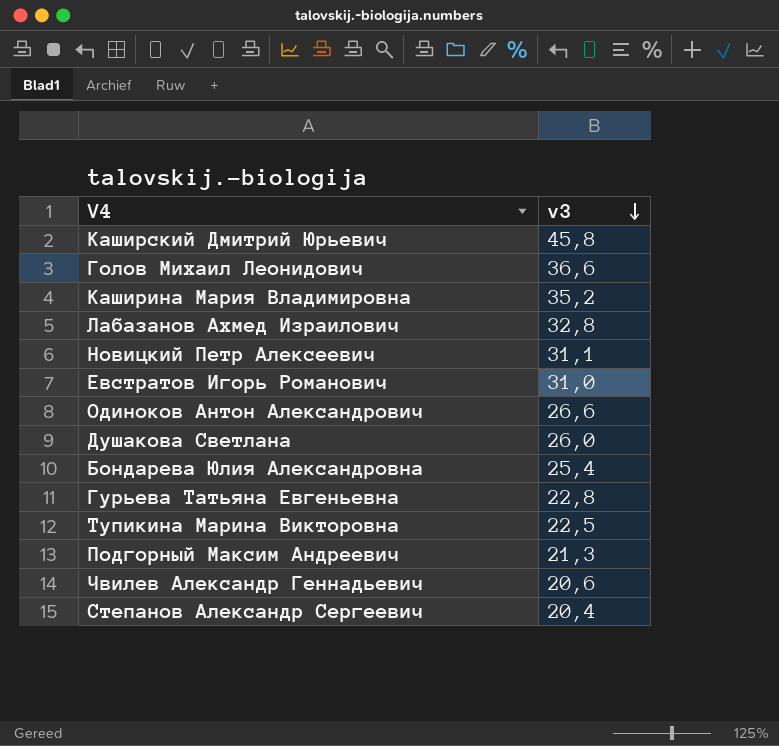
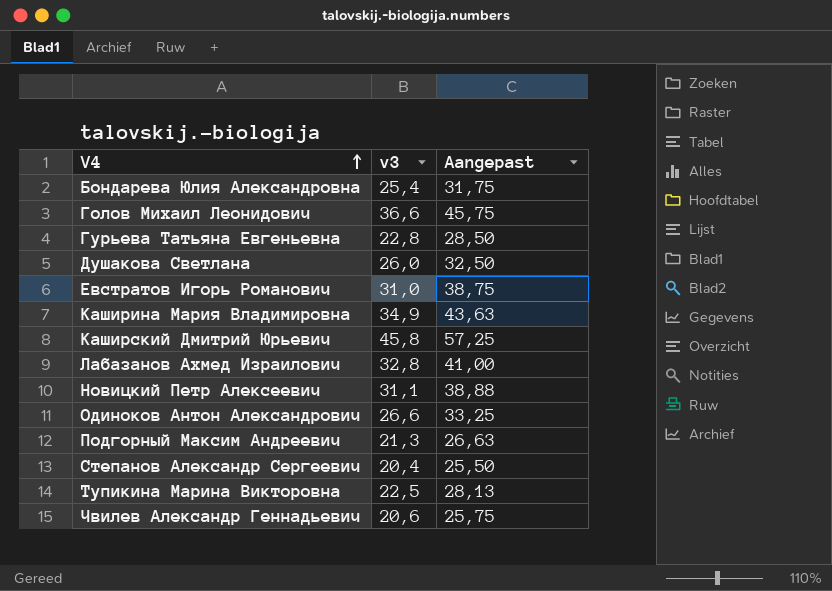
row order: v3 descending -> V4 ascending
column Aangepast | formula: none -> [v3] * 1,25
Каширина Мария Владимировна | v3: 35,2 -> 34,9

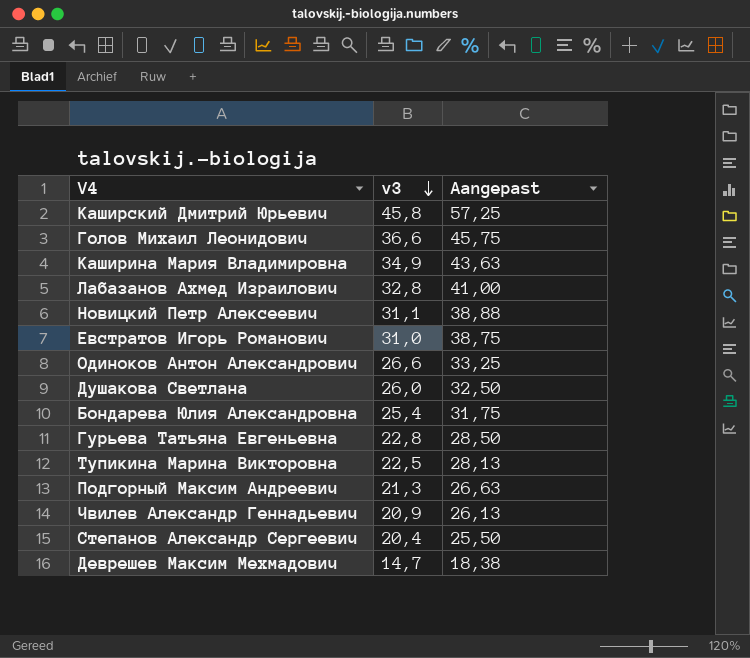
row order: V4 ascending -> v3 descending
Чвилев Александр Геннадьевич | v3: 20,6 -> 20,9
Чвилев Александр Геннадьевич | Aangepast: 25,75 -> 26,13
row Деврешев Максим Мехмадович: none -> 14,7 | 18,38

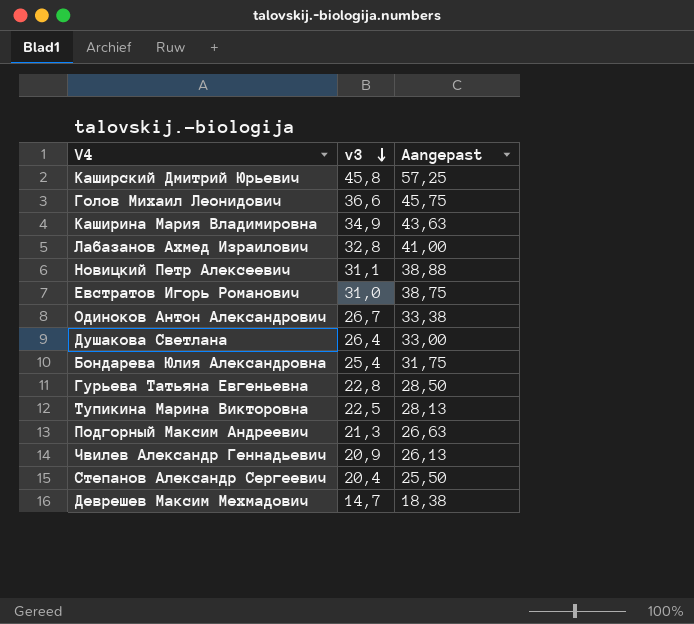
Одиноков Антон Александрович | v3: 26,6 -> 26,7
Одиноков Антон Александрович | Aangepast: 33,25 -> 33,38
Душакова Светлана | v3: 26,0 -> 26,4
Душакова Светлана | Aangepast: 32,50 -> 33,00

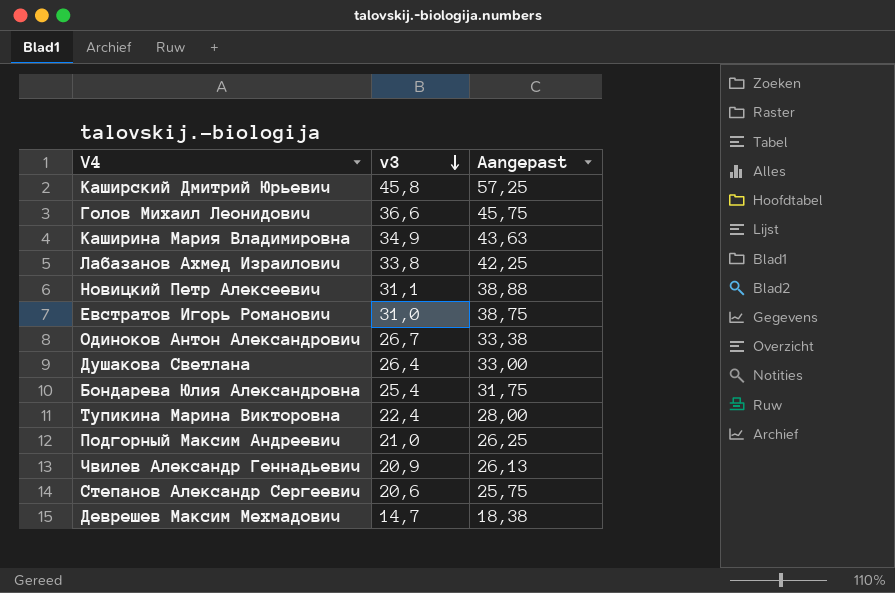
row Гурьева Татьяна Евгеньевна: 22,8 | 28,50 -> none
Лабазанов Ахмед Израилович | v3: 32,8 -> 33,8
Лабазанов Ахмед Израилович | Aangepast: 41,00 -> 42,25
Тупикина Марина Викторовна | v3: 22,5 -> 22,4
Тупикина Марина Викторовна | Aangepast: 28,13 -> 28,00
Подгорный Максим Андреевич | v3: 21,3 -> 21,0
Подгорный Максим Андреевич | Aangepast: 26,63 -> 26,25
Степанов Александр Сергеевич | v3: 20,4 -> 20,6
Степанов Александр Сергеевич | Aangepast: 25,50 -> 25,75

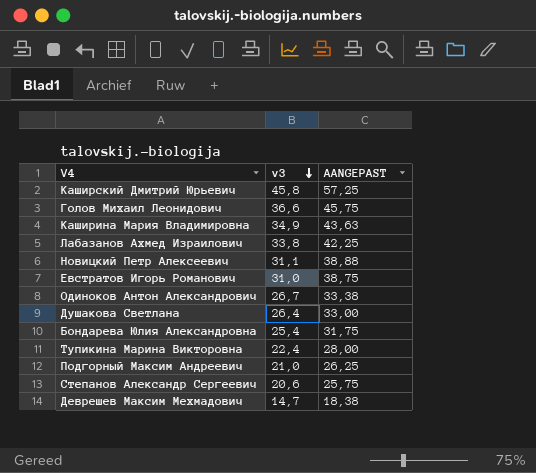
column name: Aangepast -> AANGEPAST
row Чвилев Александр Геннадьевич: 20,9 | 26,13 -> none

